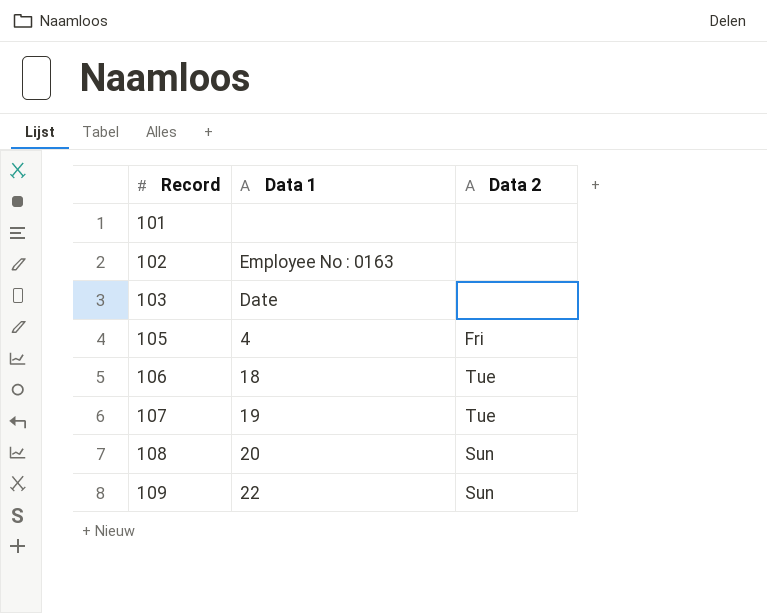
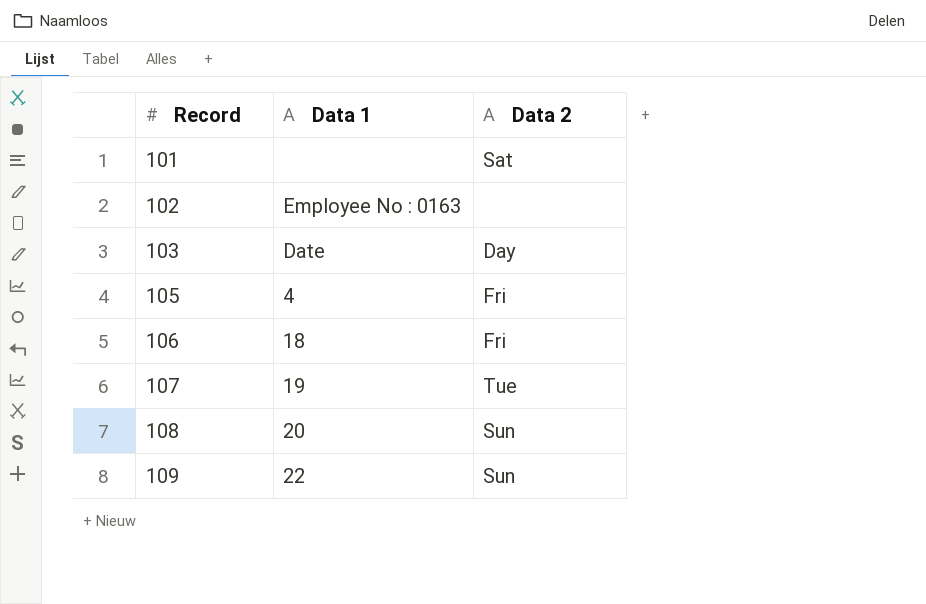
101 | Data 2: none -> Sat
103 | Data 2: none -> Day
106 | Data 2: Tue -> Fri

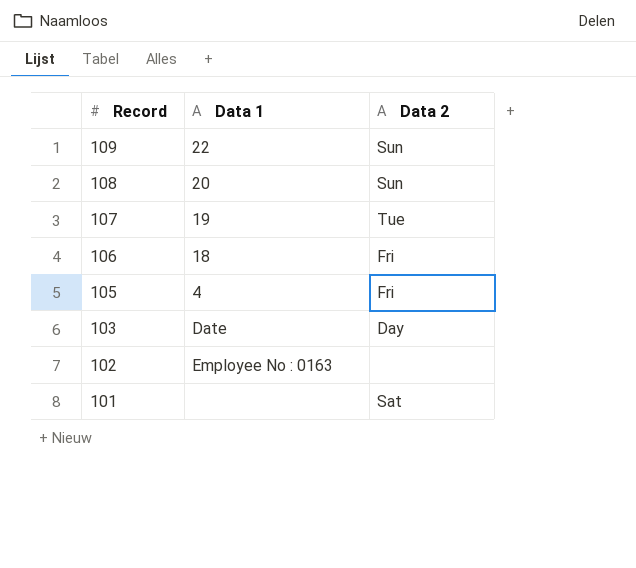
row order: Record ascending -> Record descending

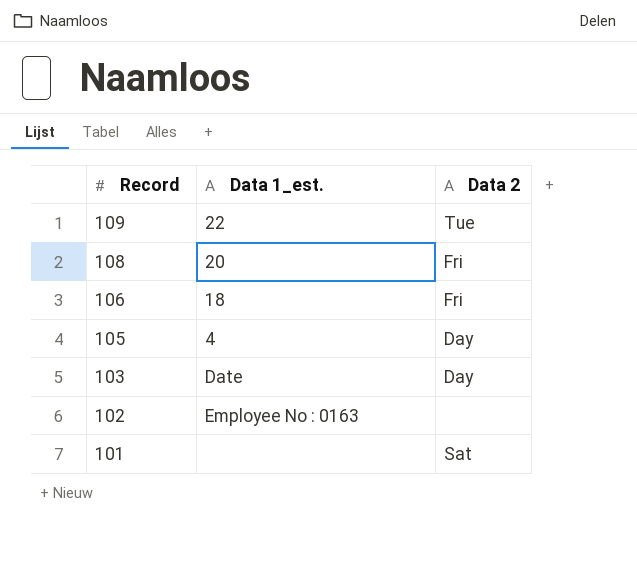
column name: Data 1 -> Data 1_est.
row 107: 19 | Tue -> none
109 | Data 2: Sun -> Tue
108 | Data 2: Sun -> Fri
105 | Data 2: Fri -> Day

